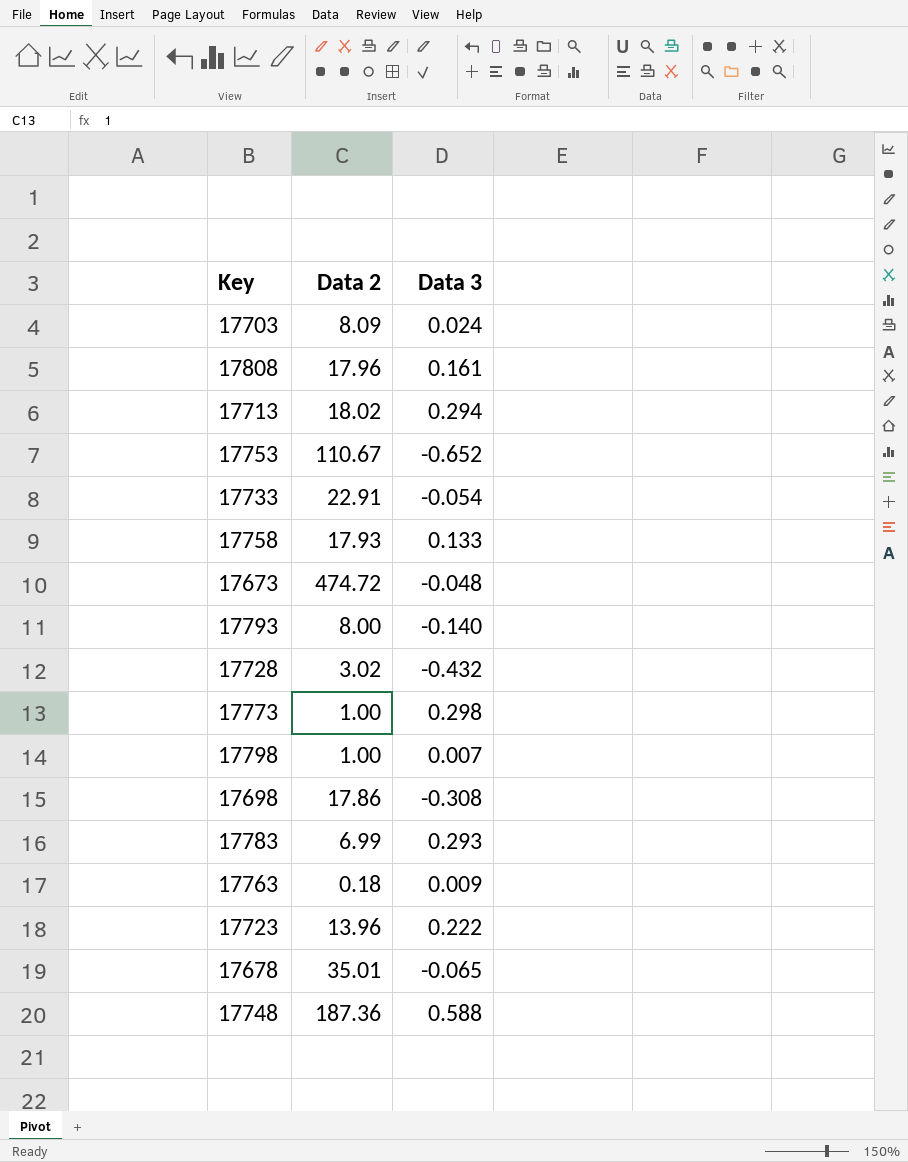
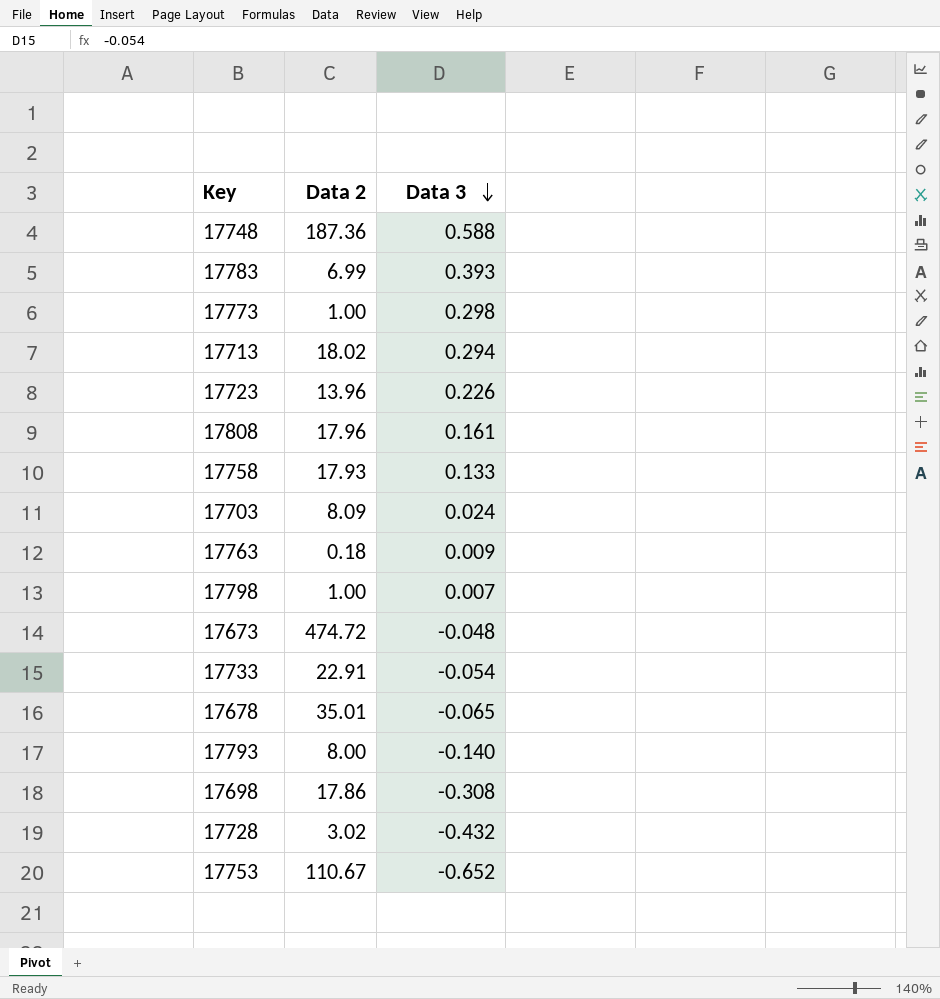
row order: none -> Data 3 descending
17783 | Data 3: 0.293 -> 0.393
17723 | Data 3: 0.222 -> 0.226

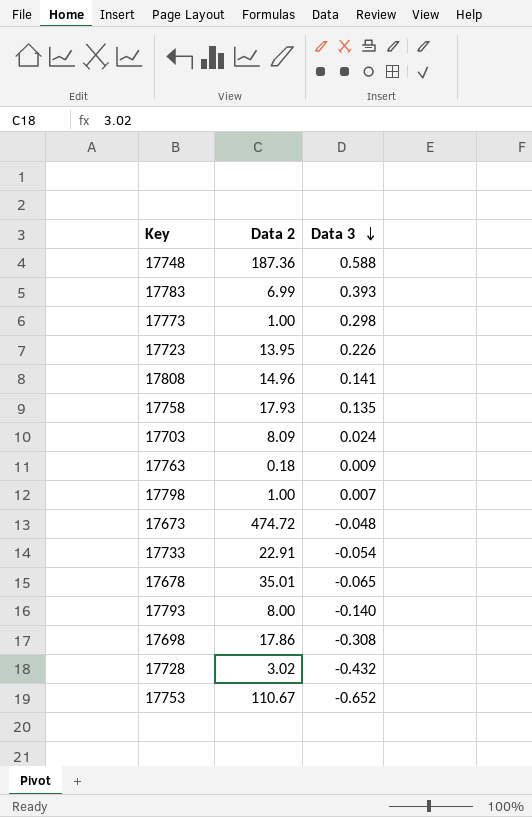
row 17713: 18.02 | 0.294 -> none
17723 | Data 2: 13.96 -> 13.95
17808 | Data 2: 17.96 -> 14.96
17808 | Data 3: 0.161 -> 0.141
17758 | Data 3: 0.133 -> 0.135

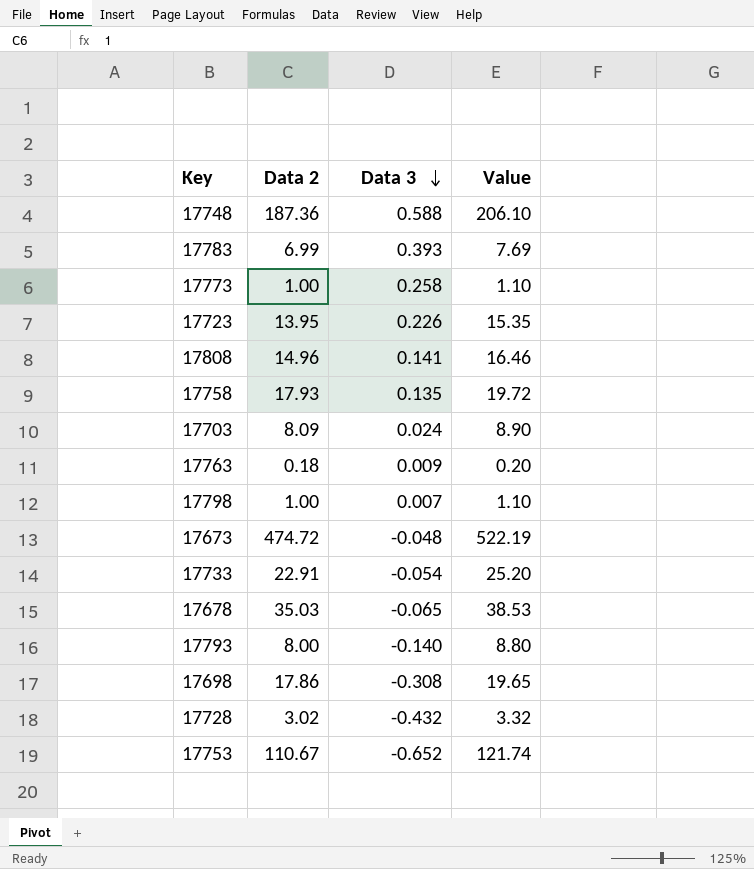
column Value | formula: none -> [Data 2] * 1.1
17773 | Data 3: 0.298 -> 0.258
17678 | Data 2: 35.01 -> 35.03

